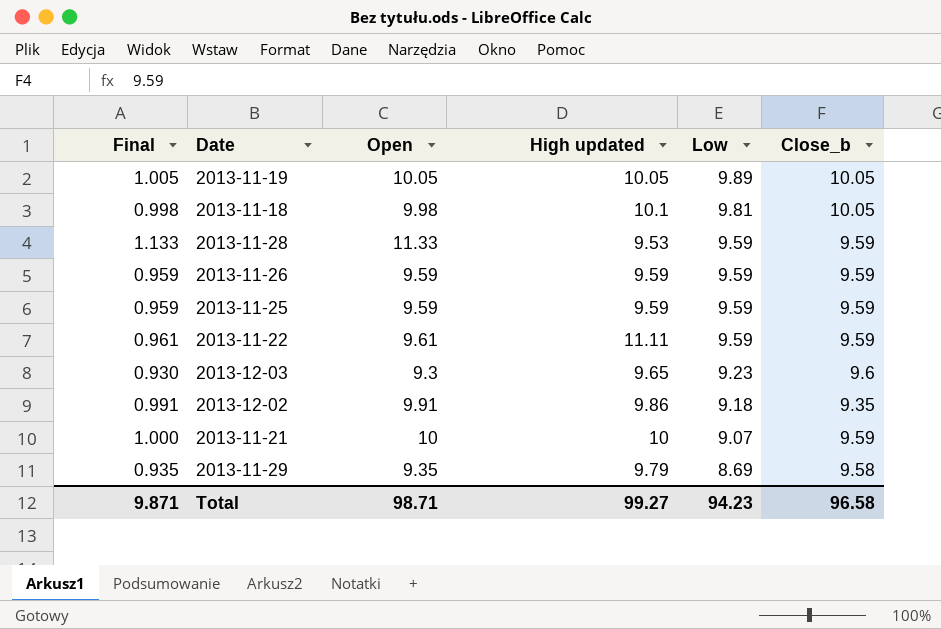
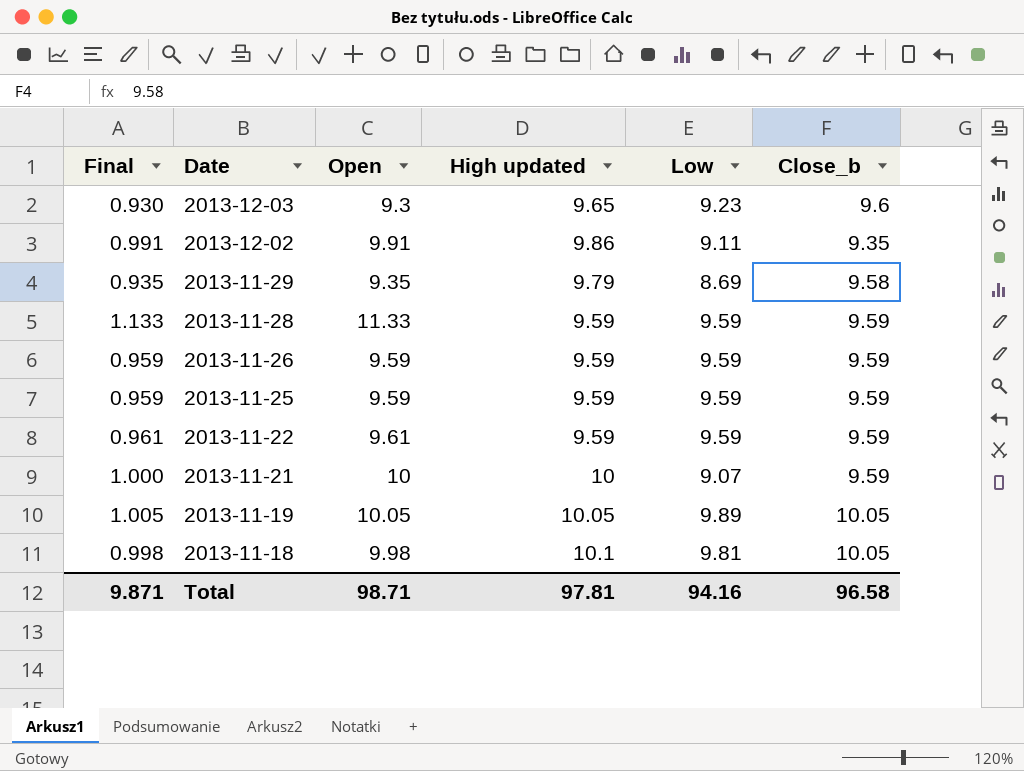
row order: Low descending -> Date descending
2013-12-02 | Low: 9.18 -> 9.11
2013-11-28 | High updated: 9.53 -> 9.59
2013-11-22 | High updated: 11.11 -> 9.59
Total | High updated: 99.27 -> 97.81
Total | Low: 94.23 -> 94.16

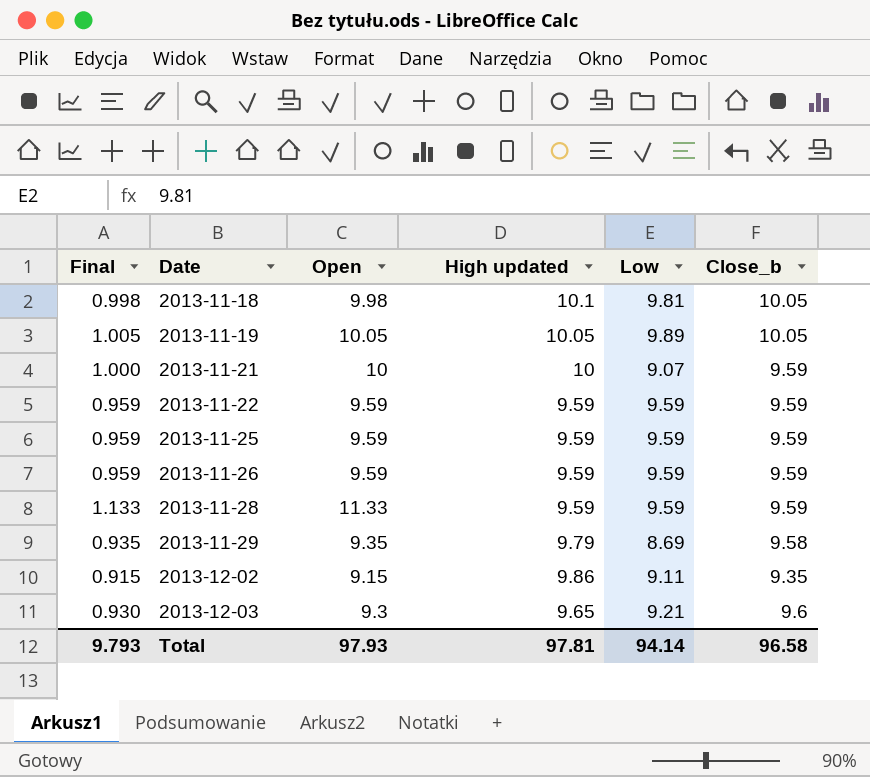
row order: Date descending -> Date ascending
2013-11-22 | Final: 0.961 -> 0.959
2013-11-22 | Open: 9.61 -> 9.59
2013-12-02 | Final: 0.991 -> 0.915
2013-12-02 | Open: 9.91 -> 9.15
2013-12-03 | Low: 9.23 -> 9.21
Total | Final: 9.871 -> 9.793
Total | Open: 98.71 -> 97.93
Total | Low: 94.16 -> 94.14

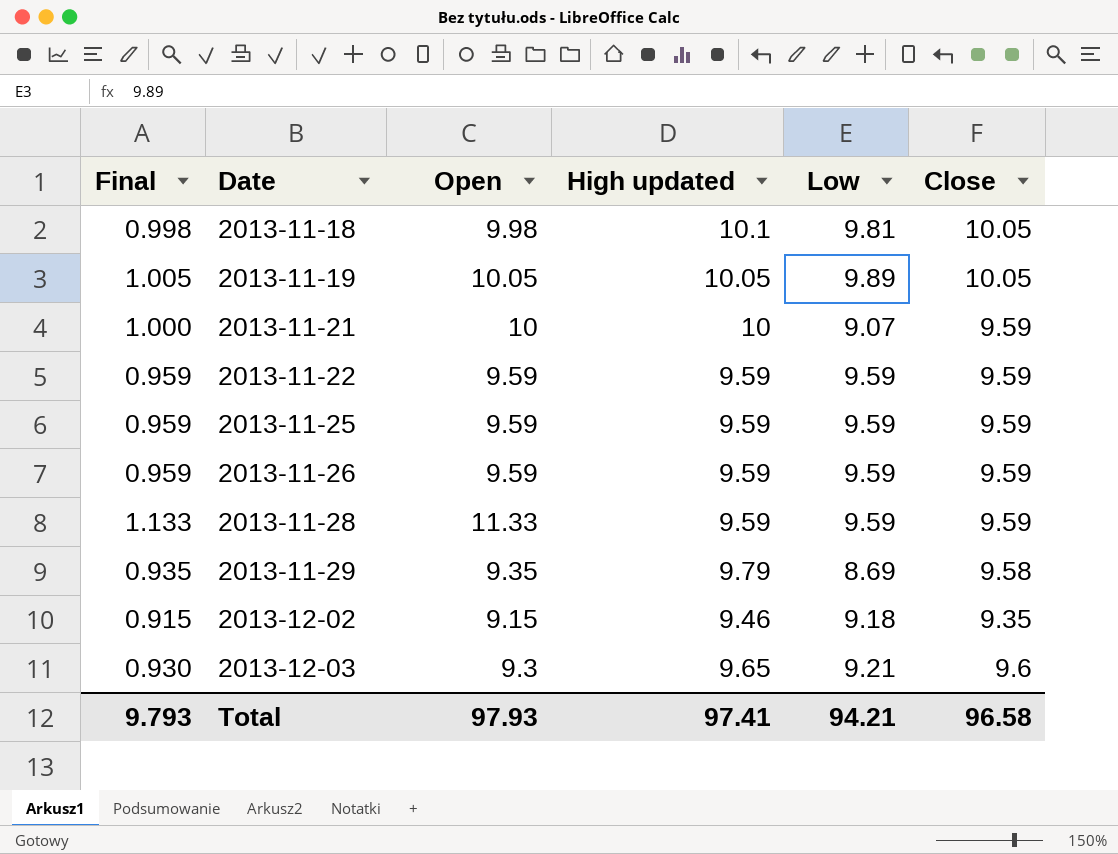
column name: Close_b -> Close
2013-12-02 | High updated: 9.86 -> 9.46
2013-12-02 | Low: 9.11 -> 9.18
Total | High updated: 97.81 -> 97.41
Total | Low: 94.14 -> 94.21

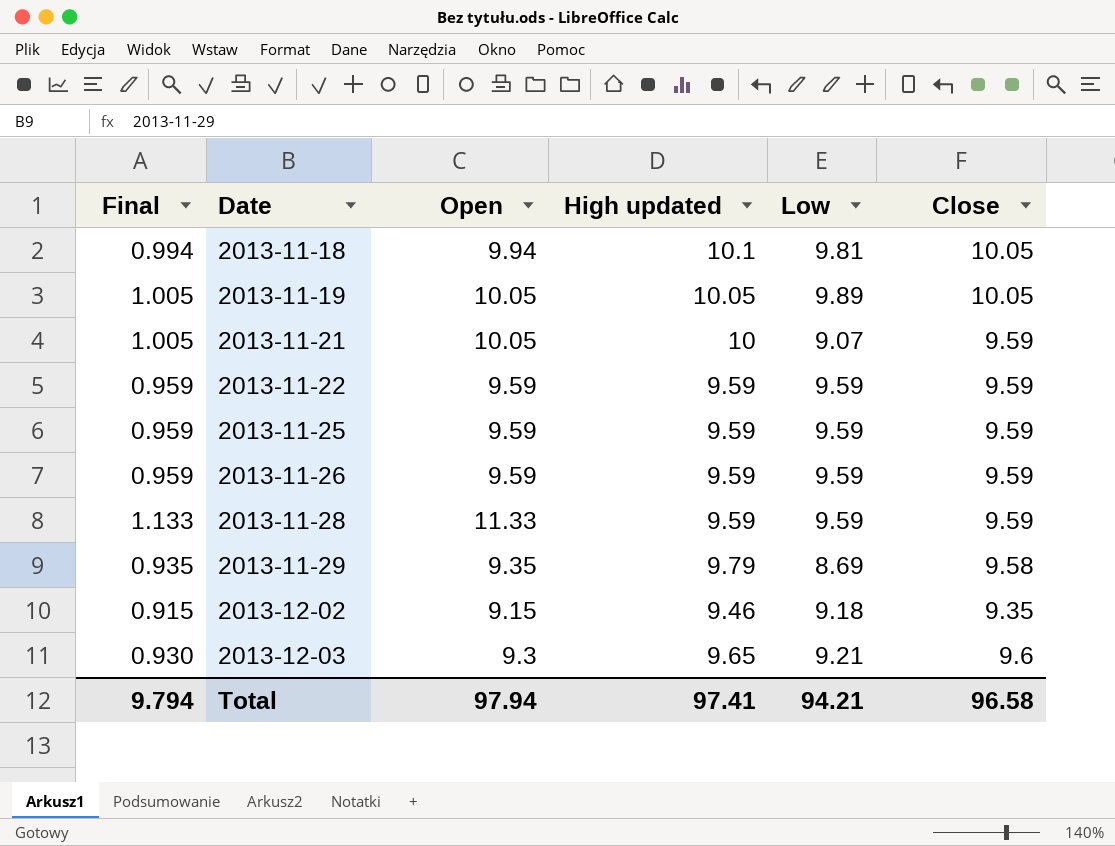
2013-11-18 | Final: 0.998 -> 0.994
2013-11-18 | Open: 9.98 -> 9.94
2013-11-21 | Final: 1.000 -> 1.005
2013-11-21 | Open: 10 -> 10.05
Total | Final: 9.793 -> 9.794
Total | Open: 97.93 -> 97.94

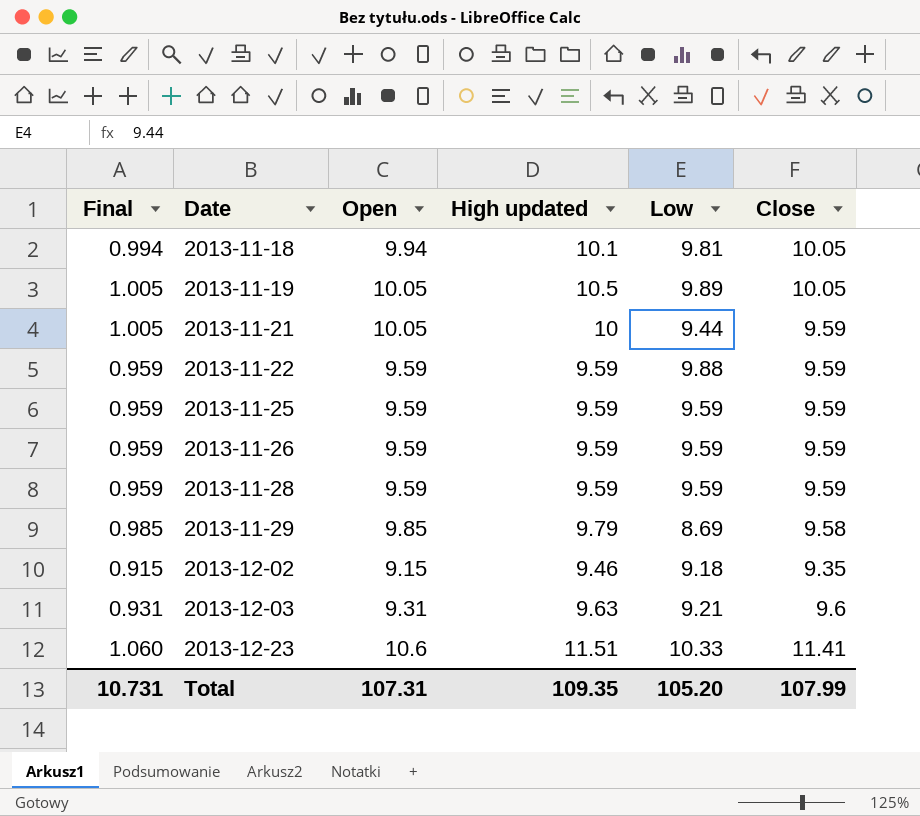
2013-11-19 | High updated: 10.05 -> 10.5
2013-11-21 | Low: 9.07 -> 9.44
2013-11-22 | Low: 9.59 -> 9.88
2013-11-28 | Final: 1.133 -> 0.959
2013-11-28 | Open: 11.33 -> 9.59
2013-11-29 | Final: 0.935 -> 0.985
2013-11-29 | Open: 9.35 -> 9.85
2013-12-03 | Final: 0.930 -> 0.931
2013-12-03 | Open: 9.3 -> 9.31
2013-12-03 | High updated: 9.65 -> 9.63
row 2013-12-23: none -> 1.060 | 10.6 | 11.51 | 10.33 | 11.41
Total | Final: 9.794 -> 10.731
Total | Open: 97.94 -> 107.31
Total | High updated: 97.41 -> 109.35
Total | Low: 94.21 -> 105.20
Total | Close: 96.58 -> 107.99

